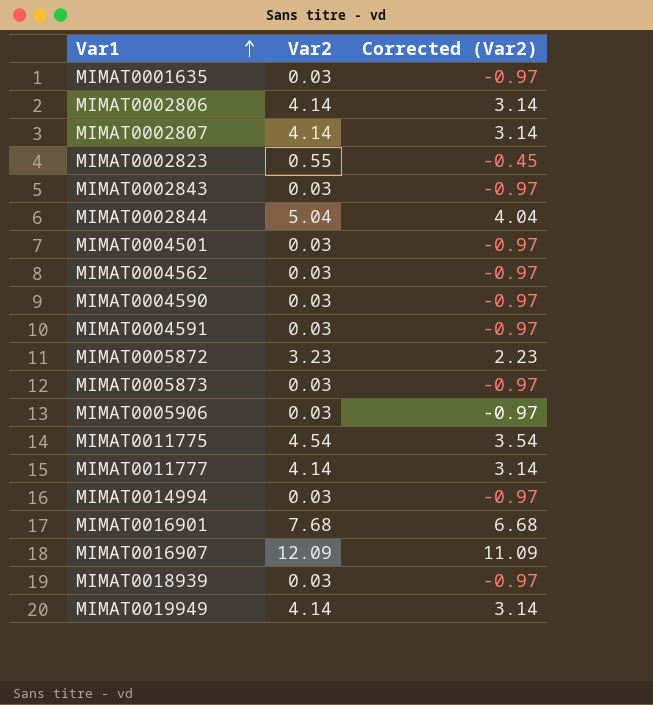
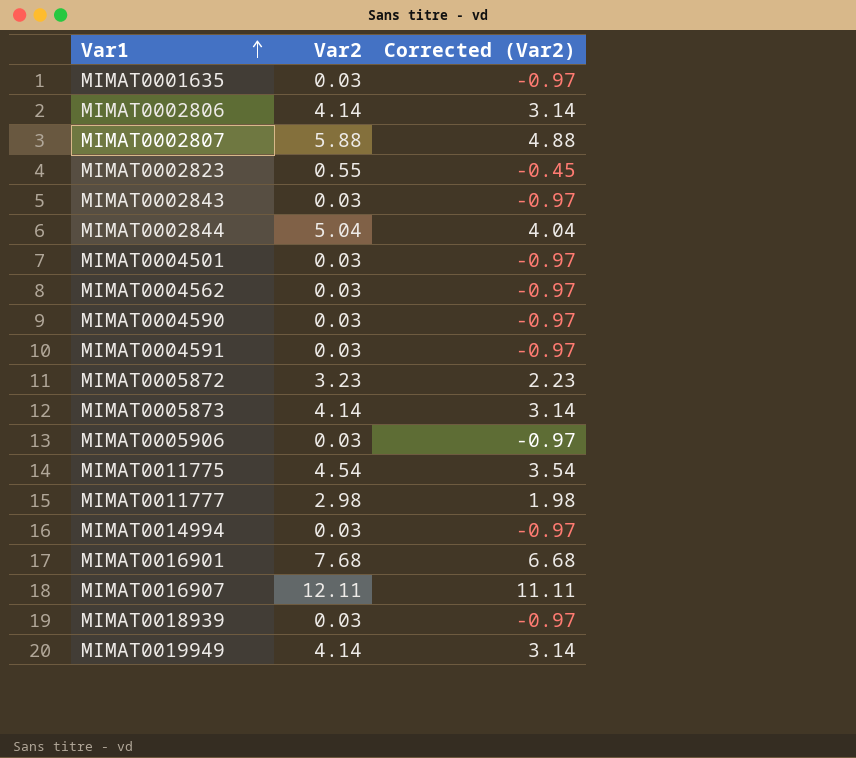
MIMAT0002807 | Var2: 4.14 -> 5.88
MIMAT0002807 | Corrected (Var2): 3.14 -> 4.88
MIMAT0005873 | Var2: 0.03 -> 4.14
MIMAT0005873 | Corrected (Var2): -0.97 -> 3.14
MIMAT0011777 | Var2: 4.14 -> 2.98
MIMAT0011777 | Corrected (Var2): 3.14 -> 1.98
MIMAT0016907 | Var2: 12.09 -> 12.11
MIMAT0016907 | Corrected (Var2): 11.09 -> 11.11

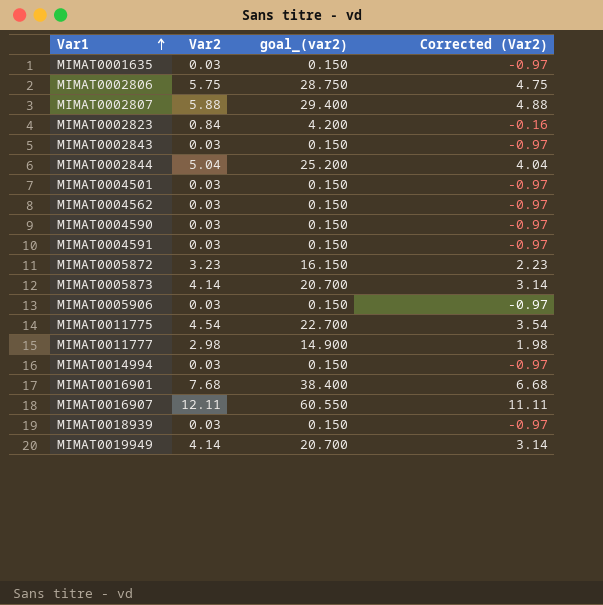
column goal_(var2) | formula: none -> [Var2] * 5
MIMAT0002806 | Var2: 4.14 -> 5.75
MIMAT0002806 | Corrected (Var2): 3.14 -> 4.75
MIMAT0002823 | Var2: 0.55 -> 0.84
MIMAT0002823 | Corrected (Var2): -0.45 -> -0.16

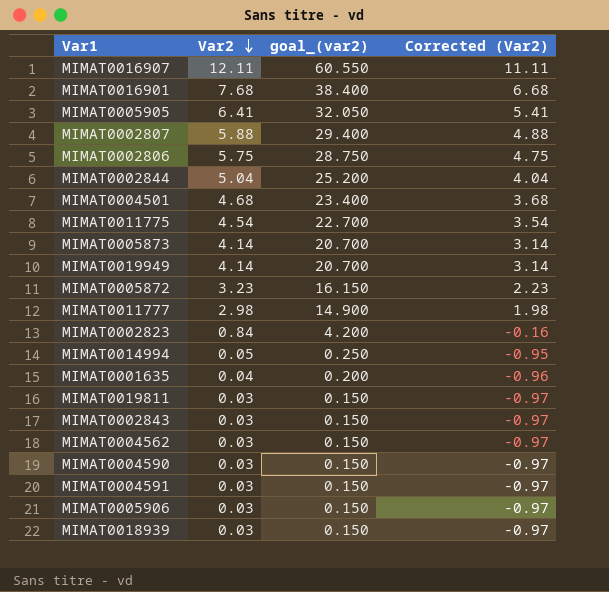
row order: Var1 ascending -> Var2 descending
row MIMAT0005905: none -> 6.41 | 32.050 | 5.41
MIMAT0004501 | Var2: 0.03 -> 4.68
MIMAT0004501 | goal_(var2): 0.150 -> 23.400
MIMAT0004501 | Corrected (Var2): -0.97 -> 3.68
MIMAT0014994 | Var2: 0.03 -> 0.05
MIMAT0014994 | goal_(var2): 0.150 -> 0.250
MIMAT0014994 | Corrected (Var2): -0.97 -> -0.95
MIMAT0001635 | Var2: 0.03 -> 0.04
MIMAT0001635 | goal_(var2): 0.150 -> 0.200
MIMAT0001635 | Corrected (Var2): -0.97 -> -0.96
row MIMAT0019811: none -> 0.03 | 0.150 | -0.97

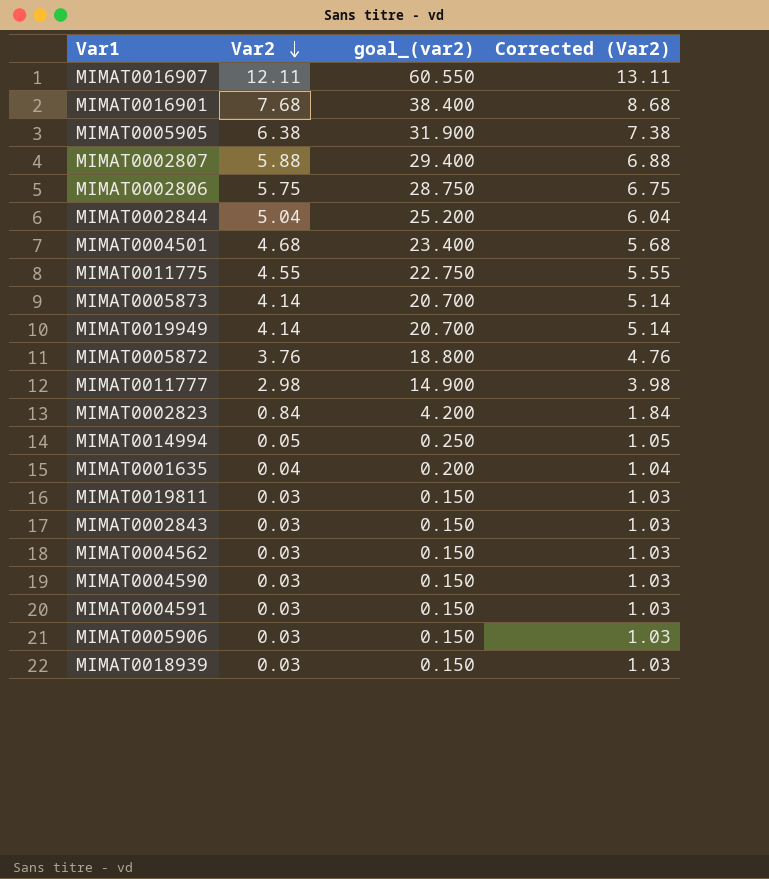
column Corrected (Var2) | formula: [Var2] - 1 -> [Var2] + 1
MIMAT0005905 | Var2: 6.41 -> 6.38
MIMAT0005905 | goal_(var2): 32.050 -> 31.900
MIMAT0011775 | Var2: 4.54 -> 4.55
MIMAT0011775 | goal_(var2): 22.700 -> 22.750
MIMAT0005872 | Var2: 3.23 -> 3.76
MIMAT0005872 | goal_(var2): 16.150 -> 18.800

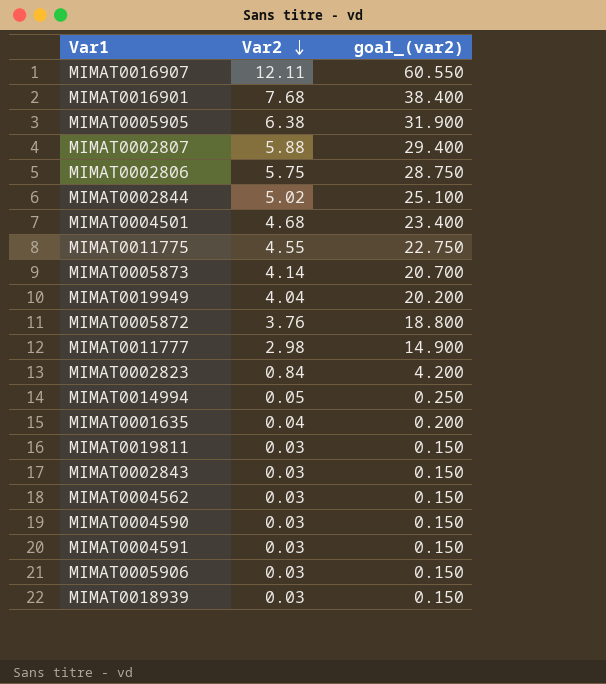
column Corrected (Var2) | formula: [Var2] + 1 -> none
MIMAT0002844 | Var2: 5.04 -> 5.02
MIMAT0002844 | goal_(var2): 25.200 -> 25.100
MIMAT0019949 | Var2: 4.14 -> 4.04
MIMAT0019949 | goal_(var2): 20.700 -> 20.200

